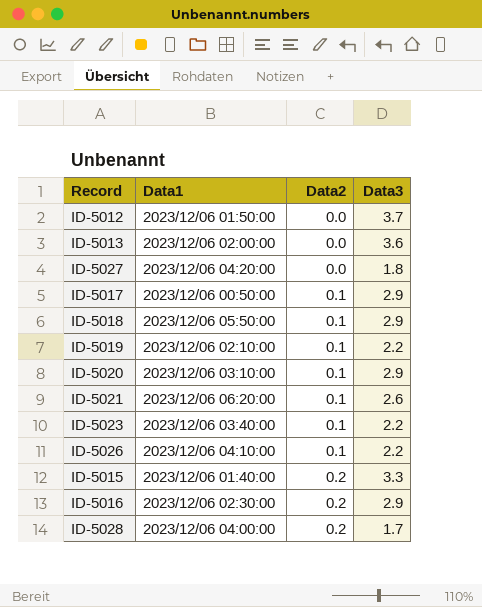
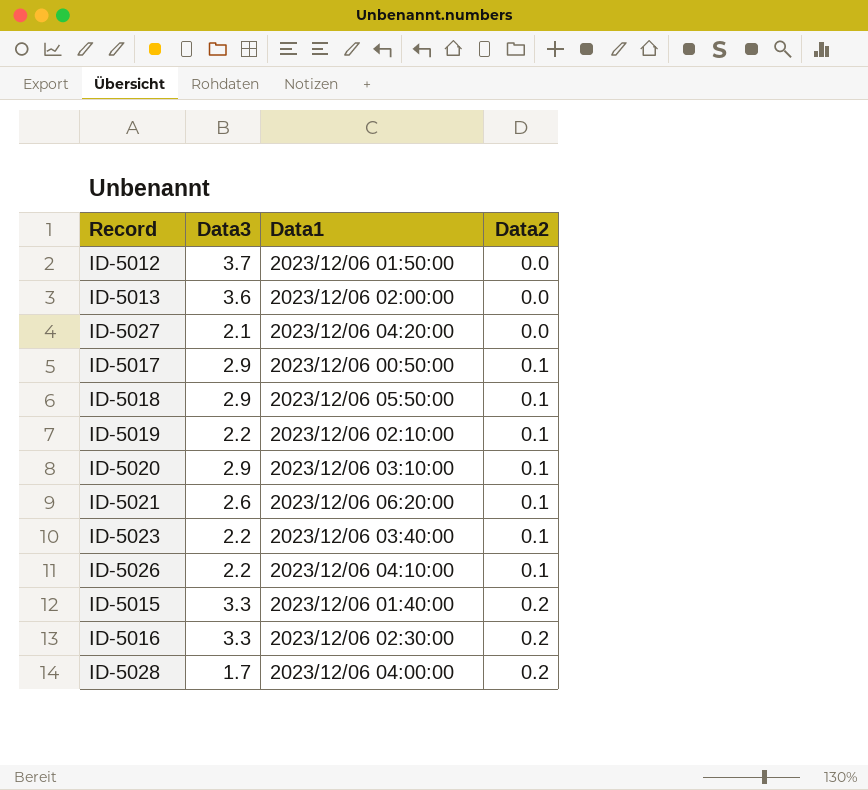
column Data3 | position: 4 -> 2
ID-5027 | Data3: 1.8 -> 2.1
ID-5016 | Data3: 2.9 -> 3.3

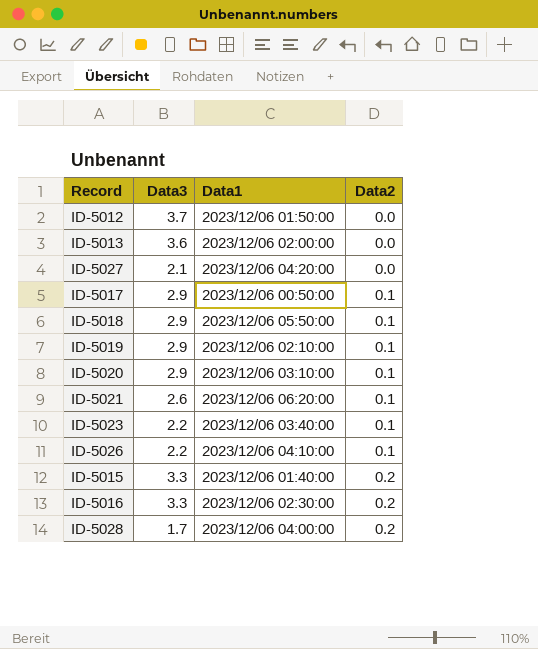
ID-5019 | Data3: 2.2 -> 2.9

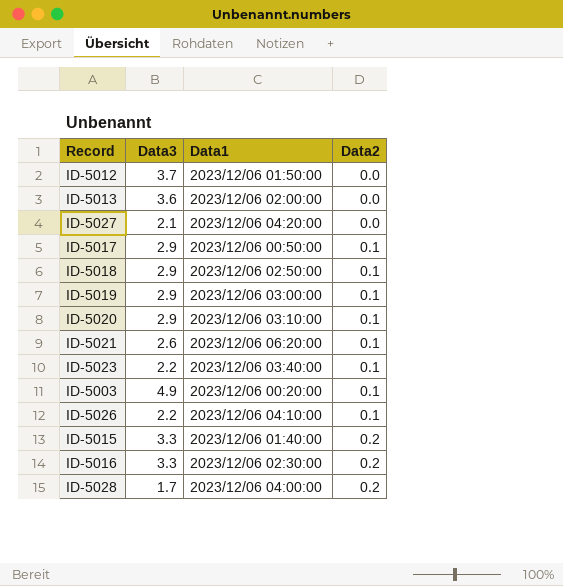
ID-5018 | Data1: 2023/12/06 05:50:00 -> 2023/12/06 02:50:00
ID-5019 | Data1: 2023/12/06 02:10:00 -> 2023/12/06 03:00:00
row ID-5003: none -> 4.9 | 2023/12/06 00:20:00 | 0.1

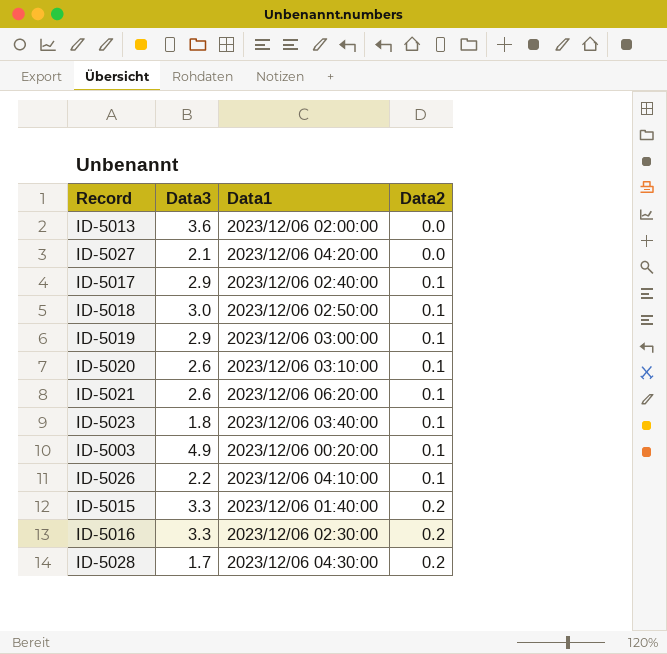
row ID-5012: 3.7 | 2023/12/06 01:50:00 | 0.0 -> none
ID-5017 | Data1: 2023/12/06 00:50:00 -> 2023/12/06 02:40:00
ID-5018 | Data3: 2.9 -> 3.0
ID-5020 | Data3: 2.9 -> 2.6
ID-5023 | Data3: 2.2 -> 1.8
ID-5028 | Data1: 2023/12/06 04:00:00 -> 2023/12/06 04:30:00

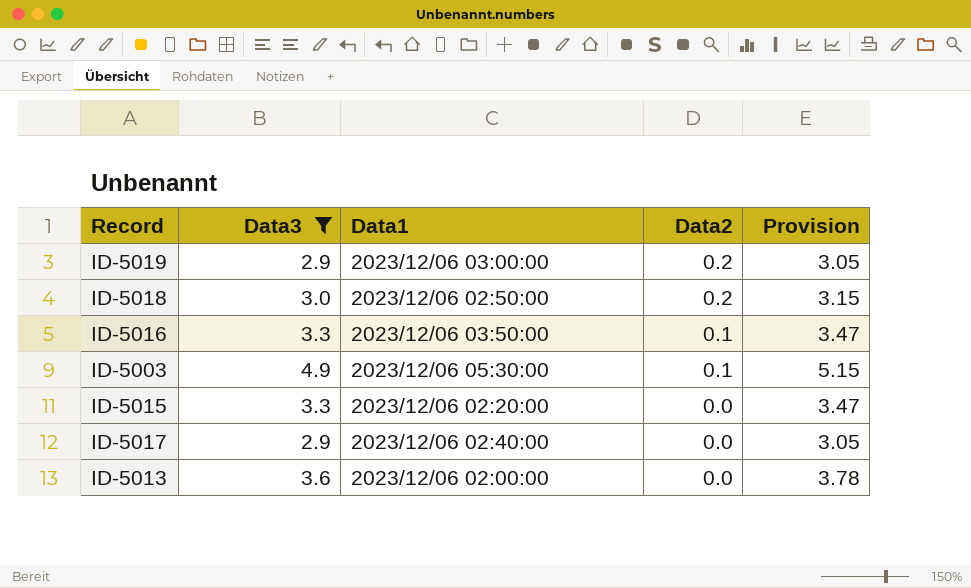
filter: none -> Data3 >= 2.9
row order: Data2 ascending -> Data2 descending
column Provision | formula: none -> [Data3] * 1.05
ID-5019 | Data2: 0.1 -> 0.2
ID-5018 | Data2: 0.1 -> 0.2
ID-5016 | Data1: 2023/12/06 02:30:00 -> 2023/12/06 03:50:00
ID-5016 | Data2: 0.2 -> 0.1
ID-5003 | Data1: 2023/12/06 00:20:00 -> 2023/12/06 05:30:00
ID-5015 | Data1: 2023/12/06 01:40:00 -> 2023/12/06 02:20:00
ID-5015 | Data2: 0.2 -> 0.0
ID-5017 | Data2: 0.1 -> 0.0

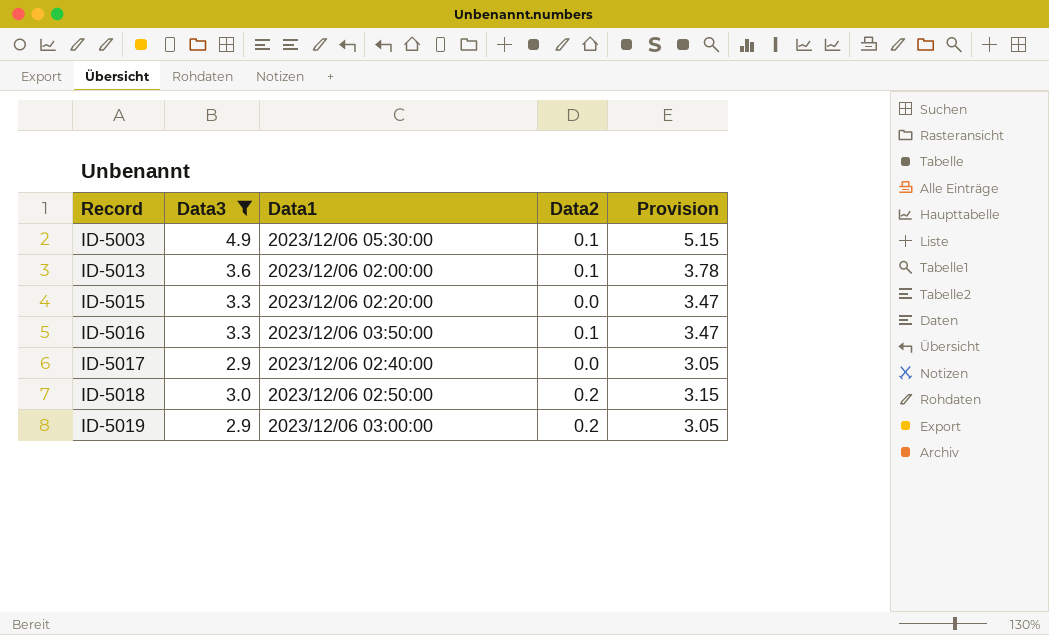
row order: Data2 descending -> Record ascending
ID-5013 | Data2: 0.0 -> 0.1

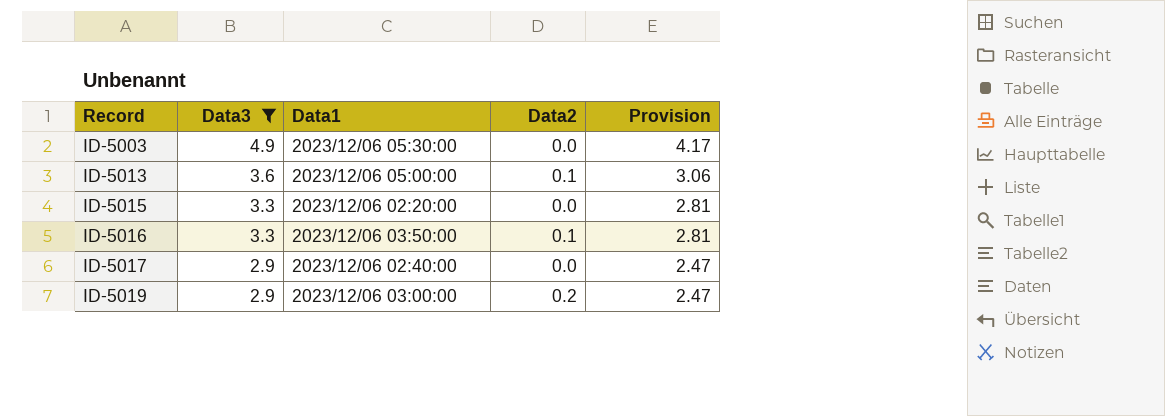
column Provision | formula: [Data3] * 1.05 -> [Data3] * 0.85
row ID-5018: 3.0 | 2023/12/06 02:50:00 | 0.2 | 3.15 -> none
ID-5003 | Data2: 0.1 -> 0.0
ID-5013 | Data1: 2023/12/06 02:00:00 -> 2023/12/06 05:00:00

